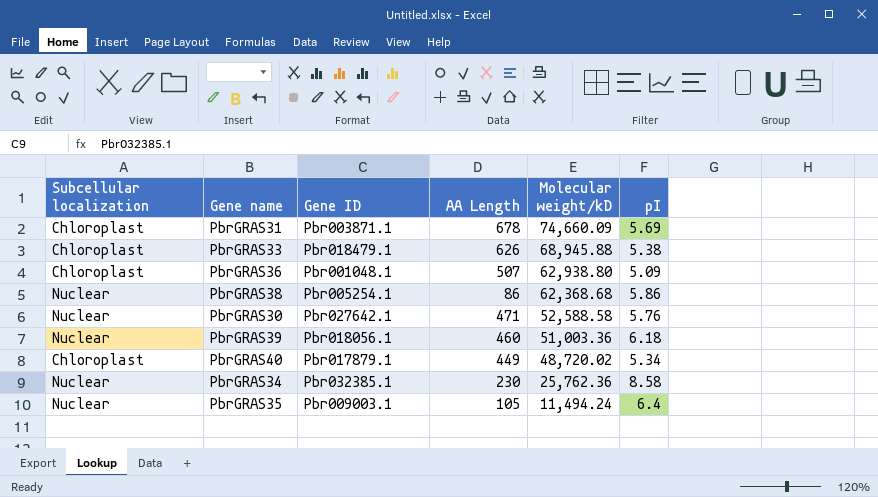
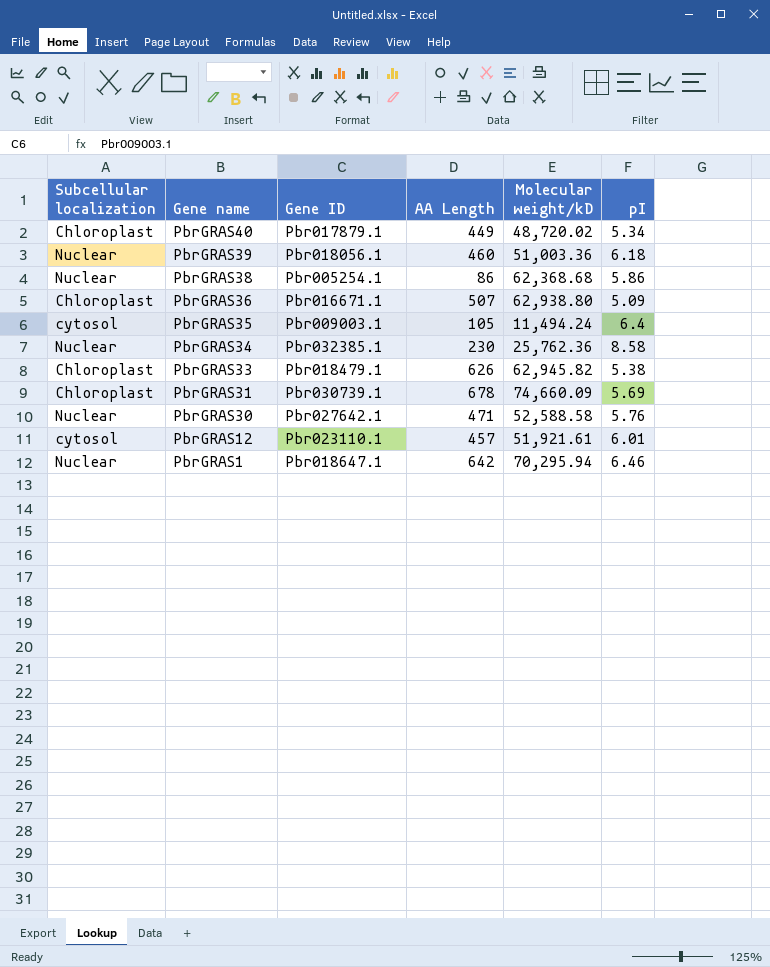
row order: Molecular weight/kD descending -> Gene name descending
PbrGRAS36 | Gene ID: Pbr001048.1 -> Pbr016671.1
PbrGRAS35 | Subcellular localization: Nuclear -> cytosol
PbrGRAS33 | Molecular weight/kD: 68,945.88 -> 62,945.82
PbrGRAS31 | Gene ID: Pbr003871.1 -> Pbr030739.1
row PbrGRAS12: none -> cytosol | Pbr023110.1 | 457 | 51,921.61 | 6.01
row PbrGRAS1: none -> Nuclear | Pbr018647.1 | 642 | 70,295.94 | 6.46

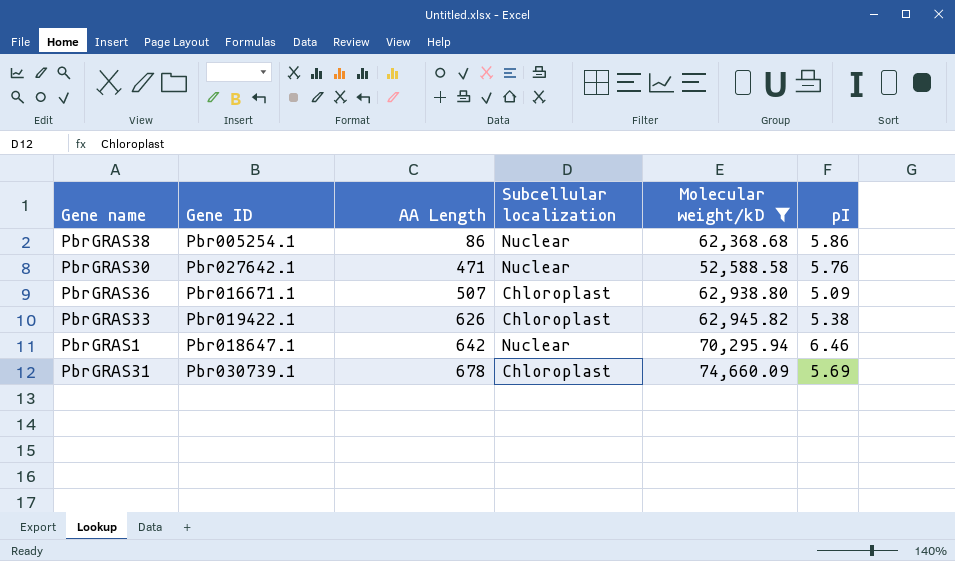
filter: none -> Molecular weight/kD >= 52,588.58
row order: Gene name descending -> AA Length ascending
column Subcellular localization | position: 1 -> 4
PbrGRAS33 | Gene ID: Pbr018479.1 -> Pbr019422.1

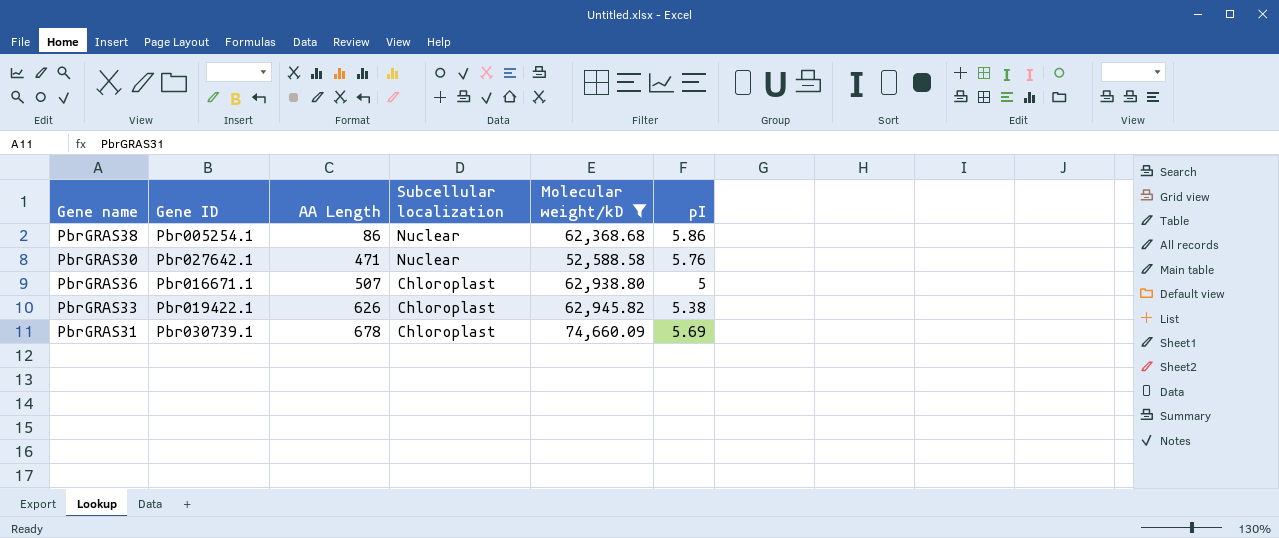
row PbrGRAS1: Pbr018647.1 | 642 | Nuclear | 70,295.94 | 6.46 -> none
PbrGRAS36 | pI: 5.09 -> 5

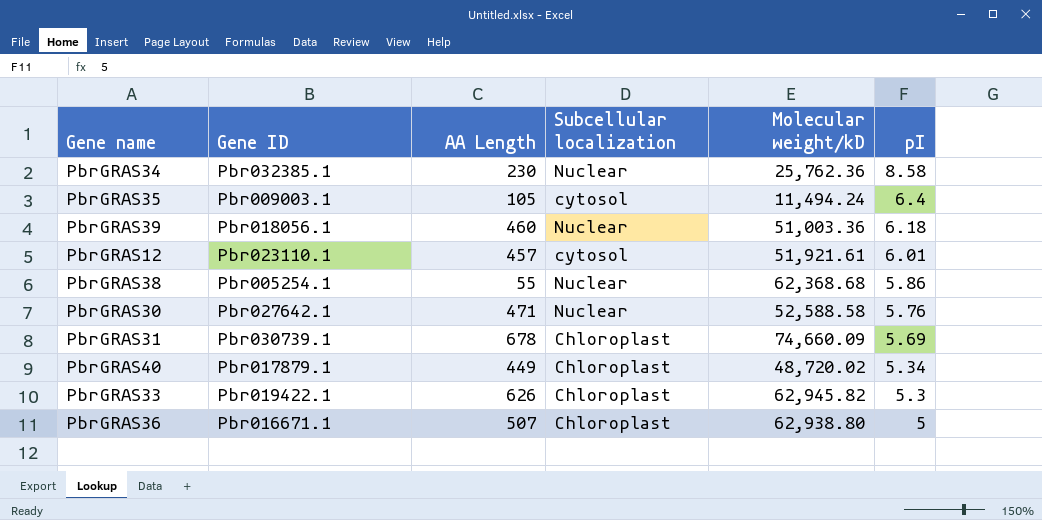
filter: Molecular weight/kD >= 52,588.58 -> none
row order: AA Length ascending -> pI descending
PbrGRAS38 | AA Length: 86 -> 55
PbrGRAS33 | pI: 5.38 -> 5.3

